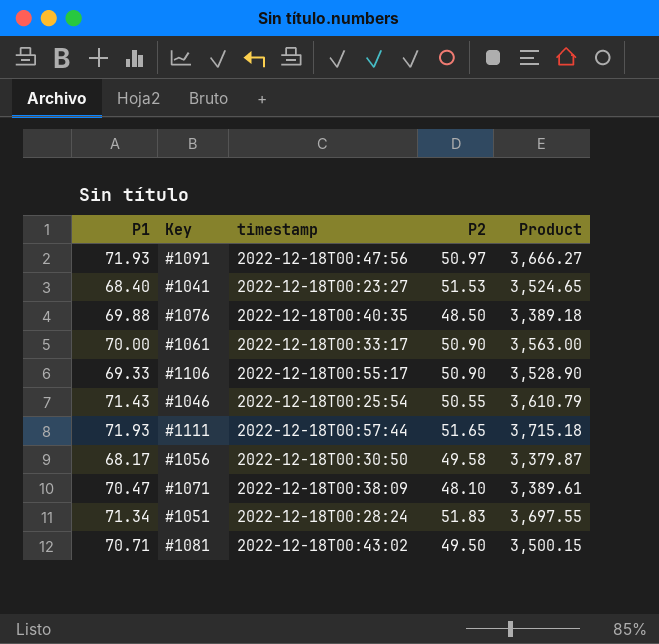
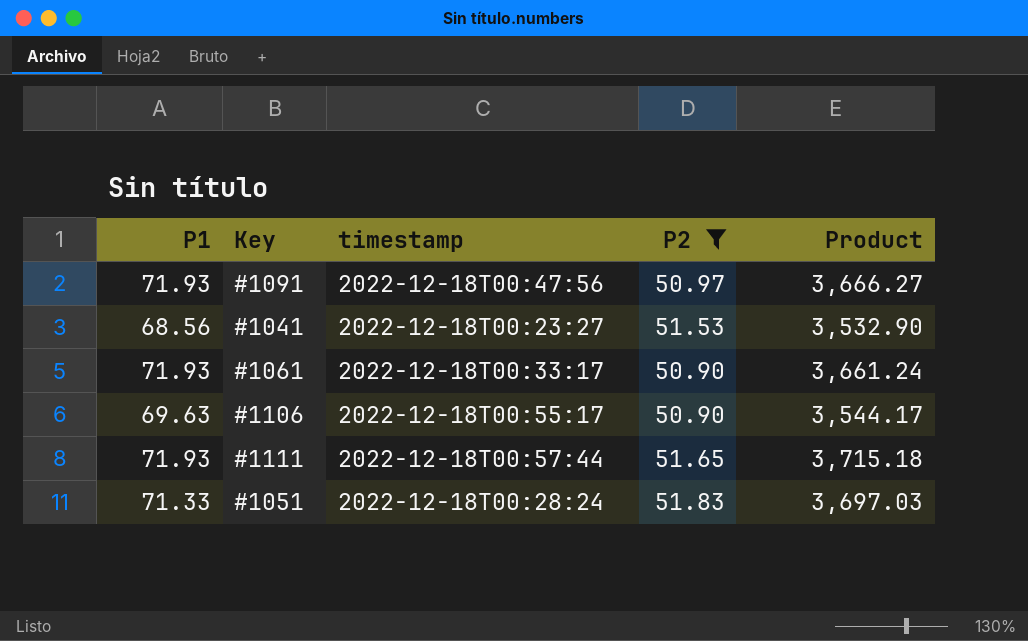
filter: none -> P2 >= 50.90
#1041 | P1: 68.40 -> 68.56
#1041 | Product: 3,524.65 -> 3,532.90
#1061 | P1: 70.00 -> 71.93
#1061 | Product: 3,563.00 -> 3,661.24
#1106 | P1: 69.33 -> 69.63
#1106 | Product: 3,528.90 -> 3,544.17
#1051 | P1: 71.34 -> 71.33
#1051 | Product: 3,697.55 -> 3,697.03

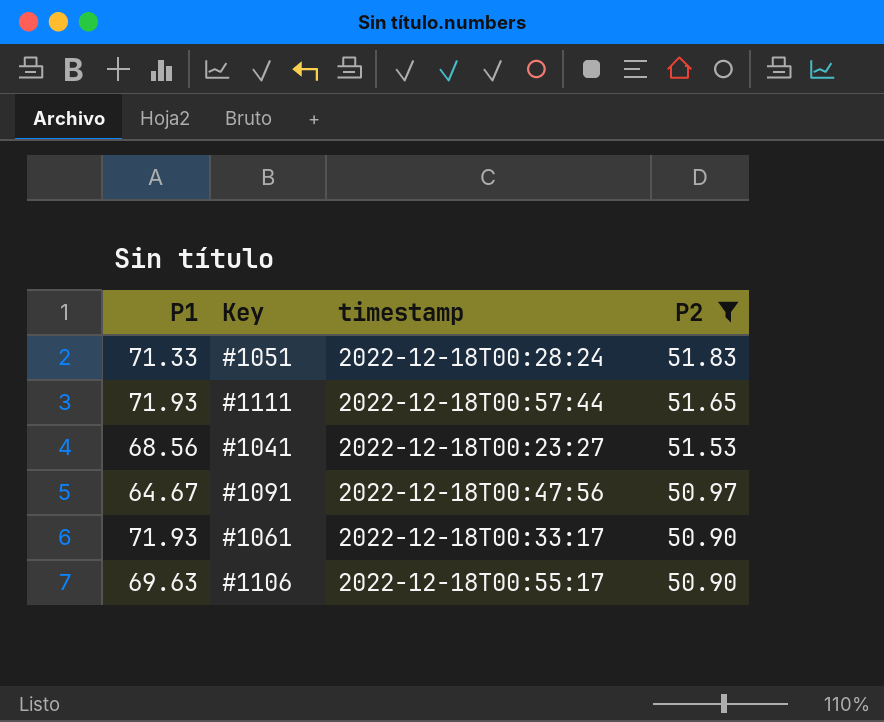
row order: none -> P2 descending
column Product | formula: [P1] * [P2] -> none
#1091 | P1: 71.93 -> 64.67

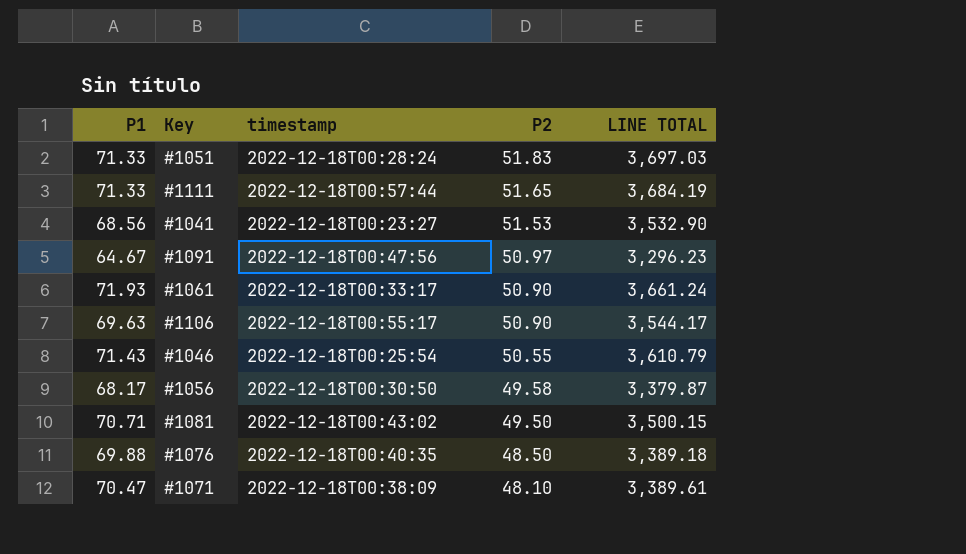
filter: P2 >= 50.90 -> none
column LINE TOTAL | formula: none -> [P1] * [P2]
#1111 | P1: 71.93 -> 71.33

